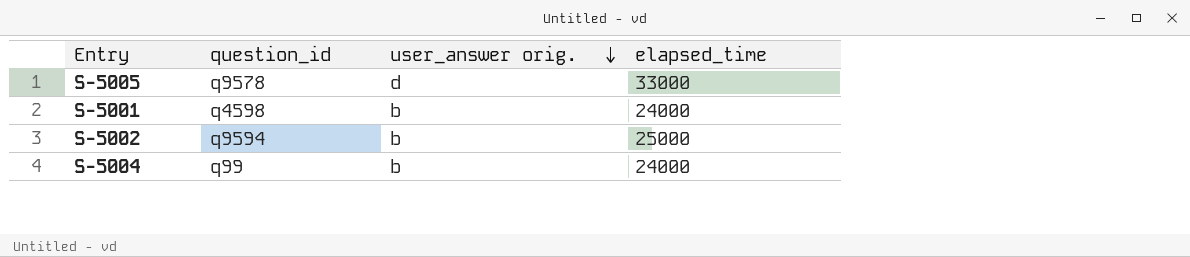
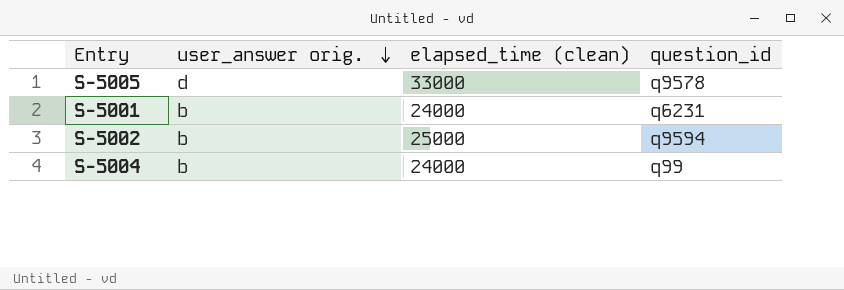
column name: elapsed_time -> elapsed_time (clean)
column question_id | position: 2 -> 4
S-5001 | question_id: q4598 -> q6231

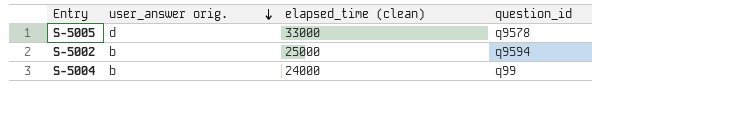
row S-5001: b | 24000 | q6231 -> none

